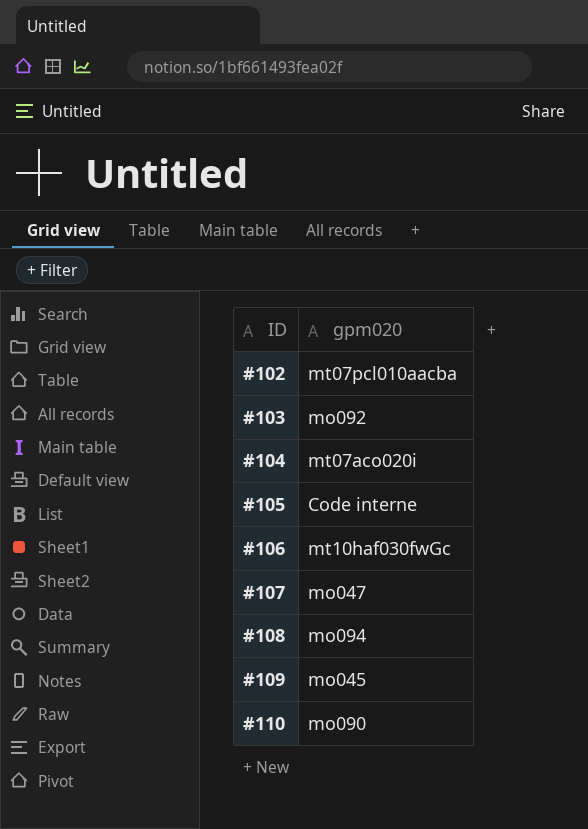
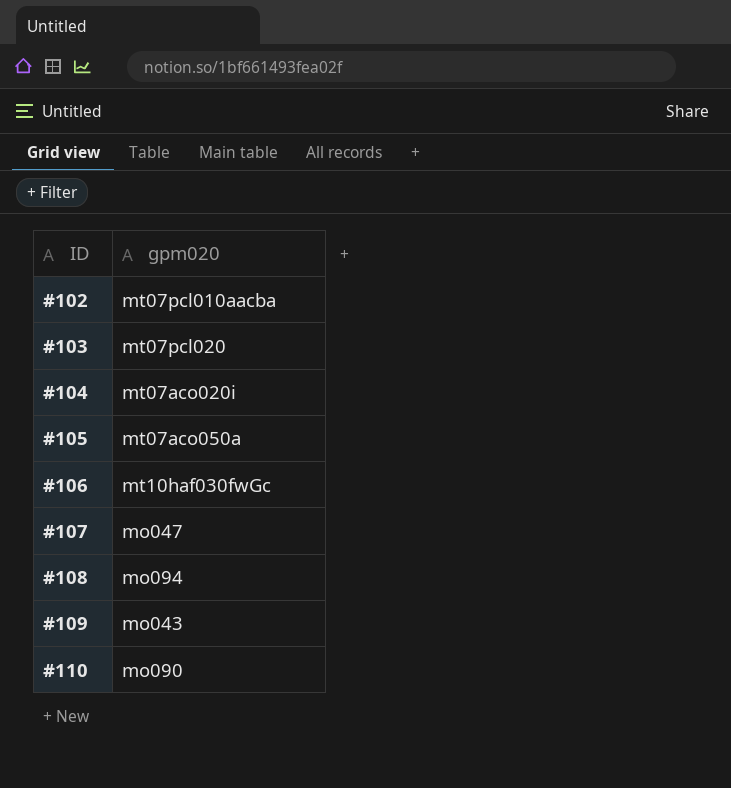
#103 | gpm020: mo092 -> mt07pcl020
#105 | gpm020: Code interne -> mt07aco050a
#109 | gpm020: mo045 -> mo043

